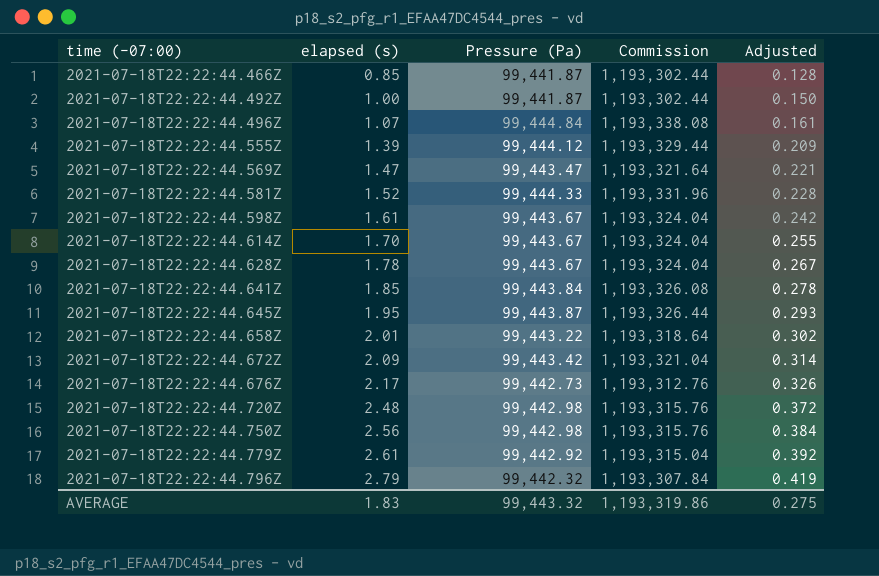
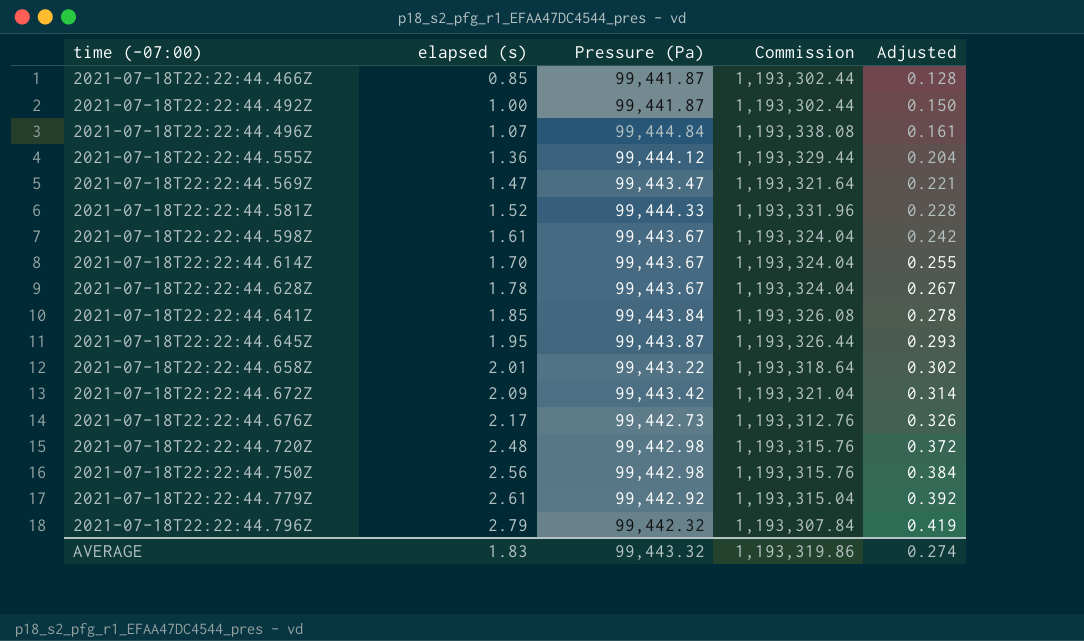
2021-07-18T22:22:44.555Z | elapsed (s): 1.39 -> 1.36
2021-07-18T22:22:44.555Z | Adjusted: 0.209 -> 0.204
AVERAGE | Adjusted: 0.275 -> 0.274

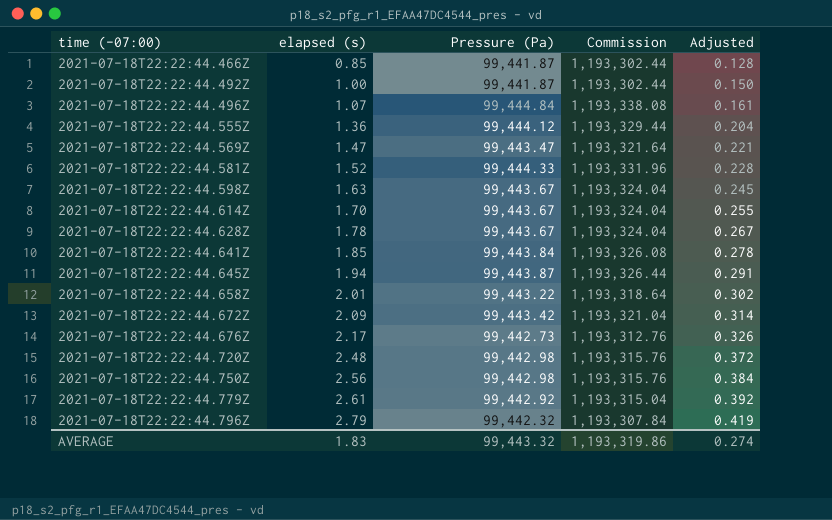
2021-07-18T22:22:44.598Z | elapsed (s): 1.61 -> 1.63
2021-07-18T22:22:44.598Z | Adjusted: 0.242 -> 0.245
2021-07-18T22:22:44.645Z | elapsed (s): 1.95 -> 1.94
2021-07-18T22:22:44.645Z | Adjusted: 0.293 -> 0.291

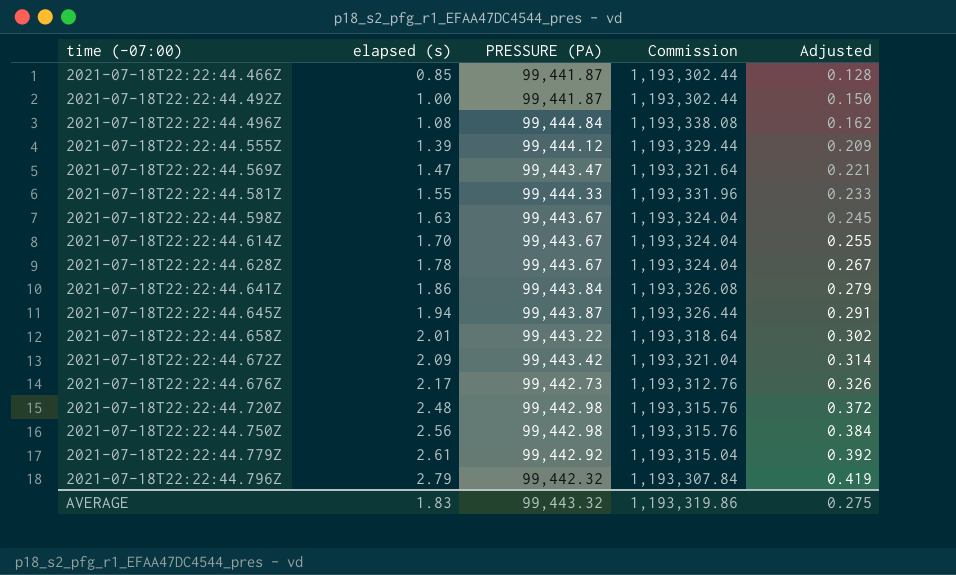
column name: Pressure (Pa) -> PRESSURE (PA)
2021-07-18T22:22:44.496Z | elapsed (s): 1.07 -> 1.08
2021-07-18T22:22:44.496Z | Adjusted: 0.161 -> 0.162
2021-07-18T22:22:44.555Z | elapsed (s): 1.36 -> 1.39
2021-07-18T22:22:44.555Z | Adjusted: 0.204 -> 0.209
2021-07-18T22:22:44.581Z | elapsed (s): 1.52 -> 1.55
2021-07-18T22:22:44.581Z | Adjusted: 0.228 -> 0.233
2021-07-18T22:22:44.641Z | elapsed (s): 1.85 -> 1.86
2021-07-18T22:22:44.641Z | Adjusted: 0.278 -> 0.279
AVERAGE | Adjusted: 0.274 -> 0.275

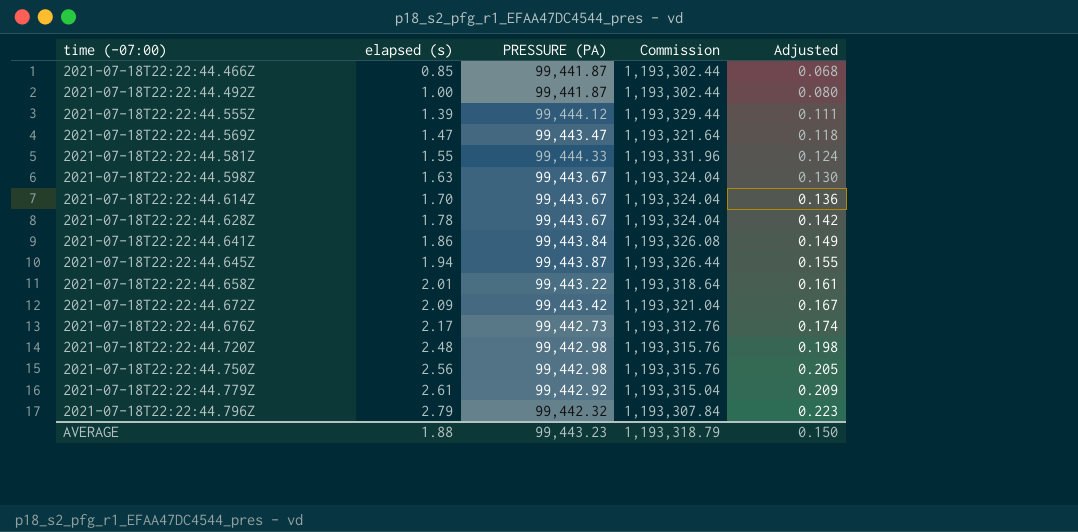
column Adjusted | formula: [elapsed (s)] * 0.15 -> [elapsed (s)] * 0.08
row 2021-07-18T22:22:44.496Z: 1.08 | 99,444.84 | 1,193,338.08 | 0.162 -> none
AVERAGE | elapsed (s): 1.83 -> 1.88
AVERAGE | PRESSURE (PA): 99,443.32 -> 99,443.23
AVERAGE | Commission: 1,193,319.86 -> 1,193,318.79
AVERAGE | Adjusted: 0.275 -> 0.150

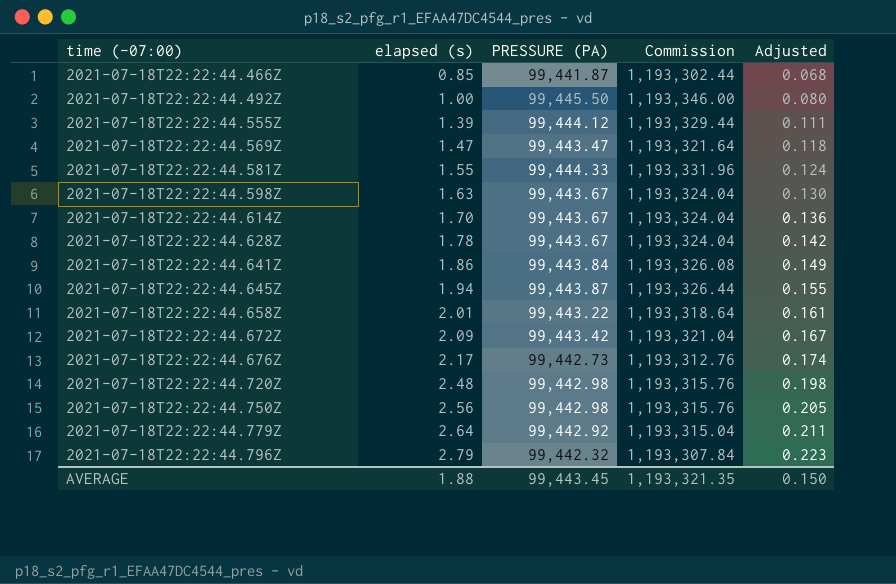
2021-07-18T22:22:44.492Z | PRESSURE (PA): 99,441.87 -> 99,445.50
2021-07-18T22:22:44.492Z | Commission: 1,193,302.44 -> 1,193,346.00
2021-07-18T22:22:44.779Z | elapsed (s): 2.61 -> 2.64
2021-07-18T22:22:44.779Z | Adjusted: 0.209 -> 0.211
AVERAGE | PRESSURE (PA): 99,443.23 -> 99,443.45
AVERAGE | Commission: 1,193,318.79 -> 1,193,321.35

